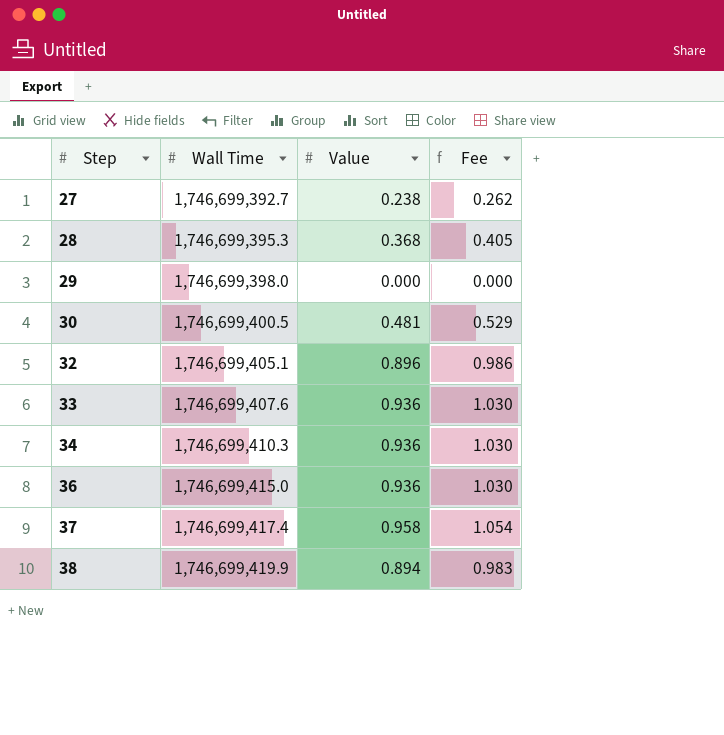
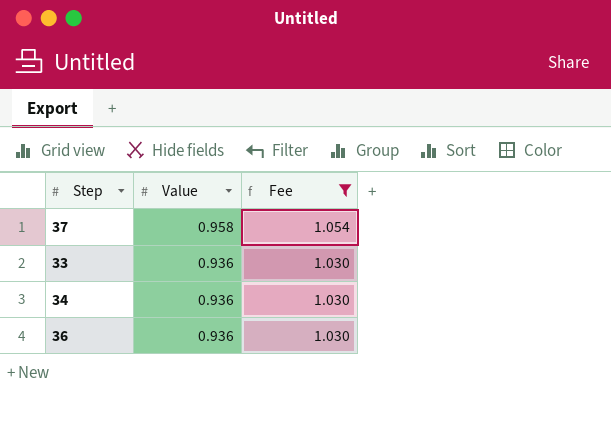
filter: none -> Fee >= 1.030
row order: Step ascending -> Value descending
column Wall Time | position: 2 -> none

